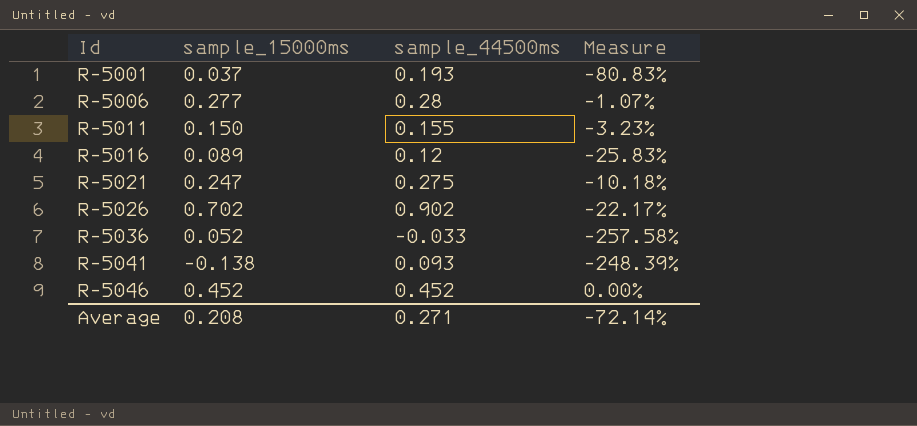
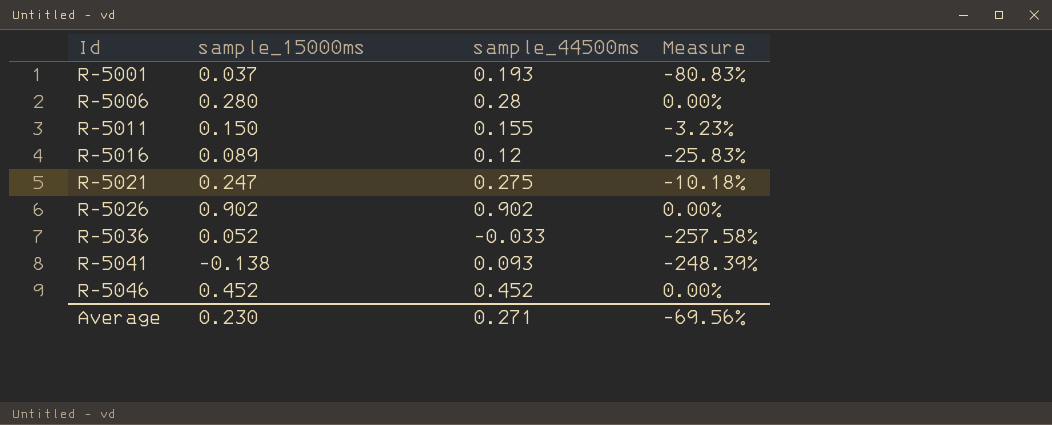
R-5006 | sample_15000ms: 0.277 -> 0.280
R-5006 | Measure: -1.07% -> 0.00%
R-5026 | sample_15000ms: 0.702 -> 0.902
R-5026 | Measure: -22.17% -> 0.00%
Average | sample_15000ms: 0.208 -> 0.230
Average | Measure: -72.14% -> -69.56%

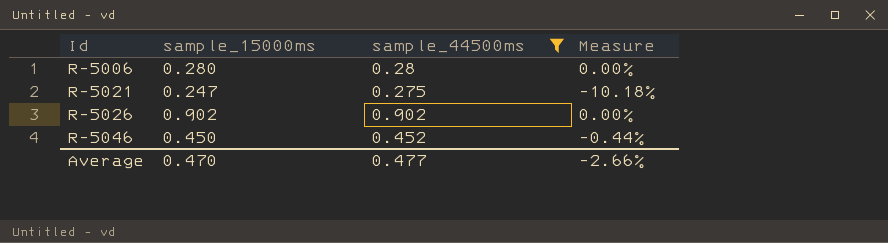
filter: none -> sample_44500ms >= 0.275
R-5046 | sample_15000ms: 0.452 -> 0.450
R-5046 | Measure: 0.00% -> -0.44%
Average | sample_15000ms: 0.230 -> 0.470
Average | sample_44500ms: 0.271 -> 0.477
Average | Measure: -69.56% -> -2.66%

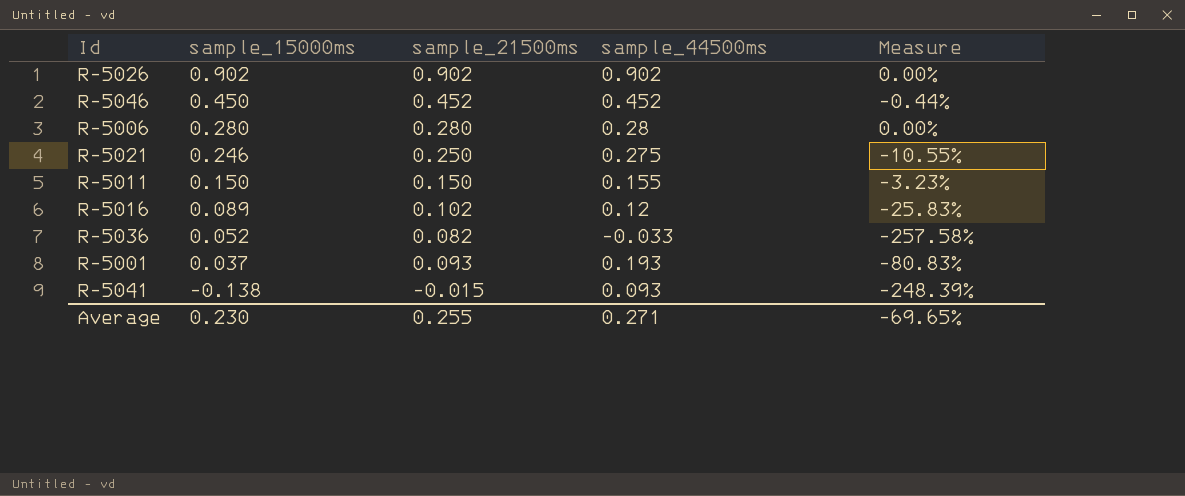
filter: sample_44500ms >= 0.275 -> none
row order: Id ascending -> sample_15000ms descending
column sample_21500ms | position: none -> 3
R-5021 | sample_15000ms: 0.247 -> 0.246
R-5021 | Measure: -10.18% -> -10.55%
Average | sample_15000ms: 0.470 -> 0.230
Average | sample_44500ms: 0.477 -> 0.271
Average | Measure: -2.66% -> -69.65%

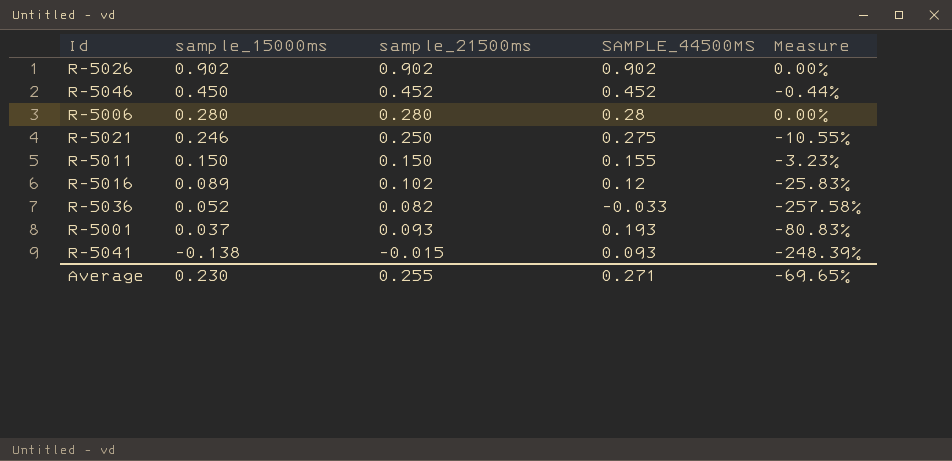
column name: sample_44500ms -> SAMPLE_44500MS

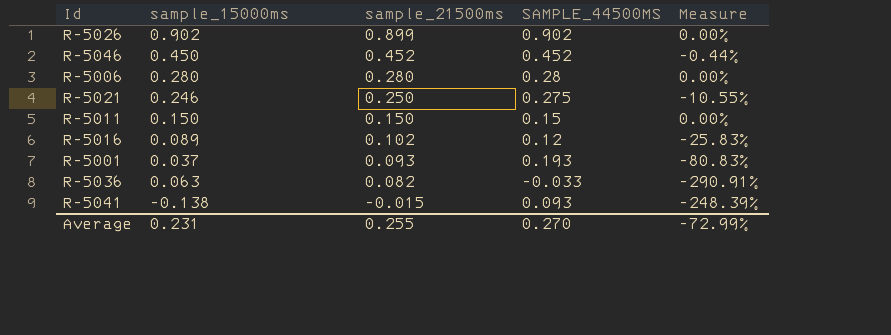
row order: sample_15000ms descending -> sample_21500ms descending
R-5026 | sample_21500ms: 0.902 -> 0.899
R-5011 | SAMPLE_44500MS: 0.155 -> 0.15
R-5011 | Measure: -3.23% -> 0.00%
R-5036 | sample_15000ms: 0.052 -> 0.063
R-5036 | Measure: -257.58% -> -290.91%
Average | sample_15000ms: 0.230 -> 0.231
Average | SAMPLE_44500MS: 0.271 -> 0.270
Average | Measure: -69.65% -> -72.99%

